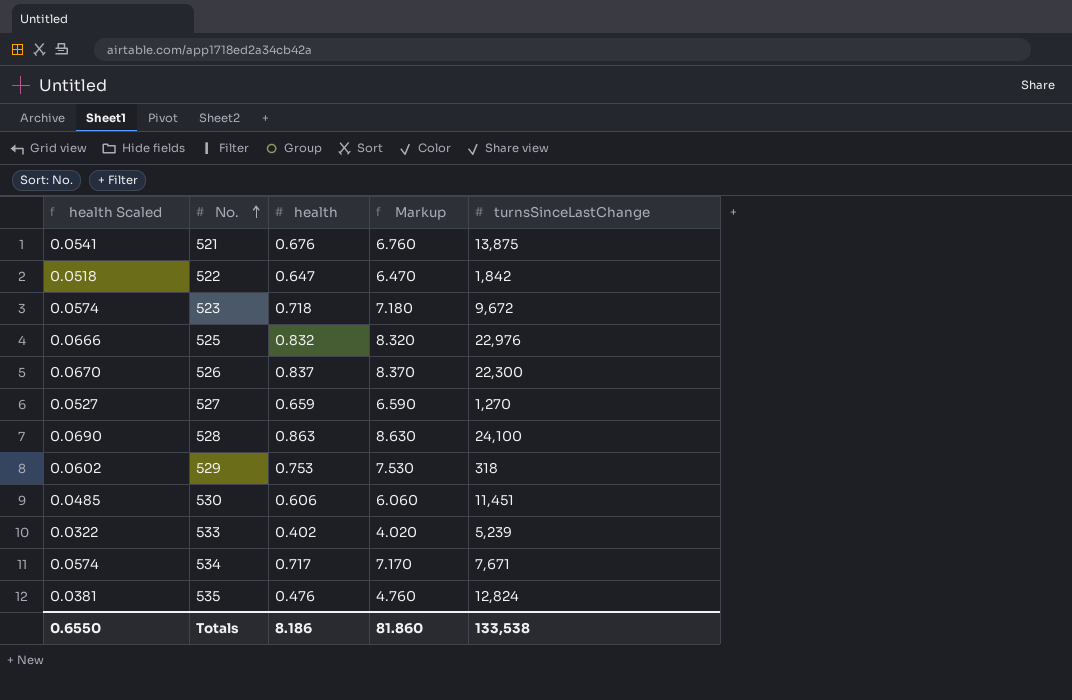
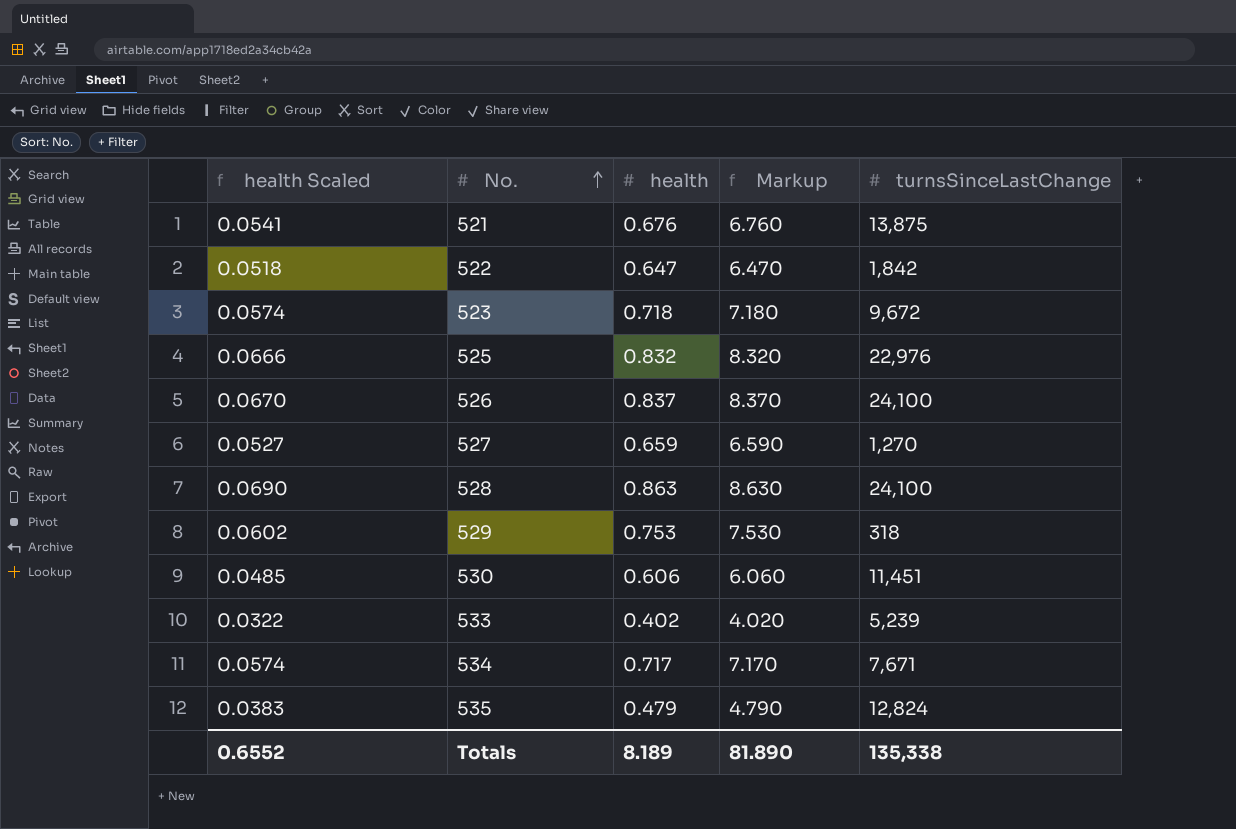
526 | turnsSinceLastChange: 22,300 -> 24,100
535 | health Scaled: 0.0381 -> 0.0383
535 | health: 0.476 -> 0.479
535 | Markup: 4.760 -> 4.790
Totals | health Scaled: 0.6550 -> 0.6552
Totals | health: 8.186 -> 8.189
Totals | Markup: 81.860 -> 81.890
Totals | turnsSinceLastChange: 133,538 -> 135,338

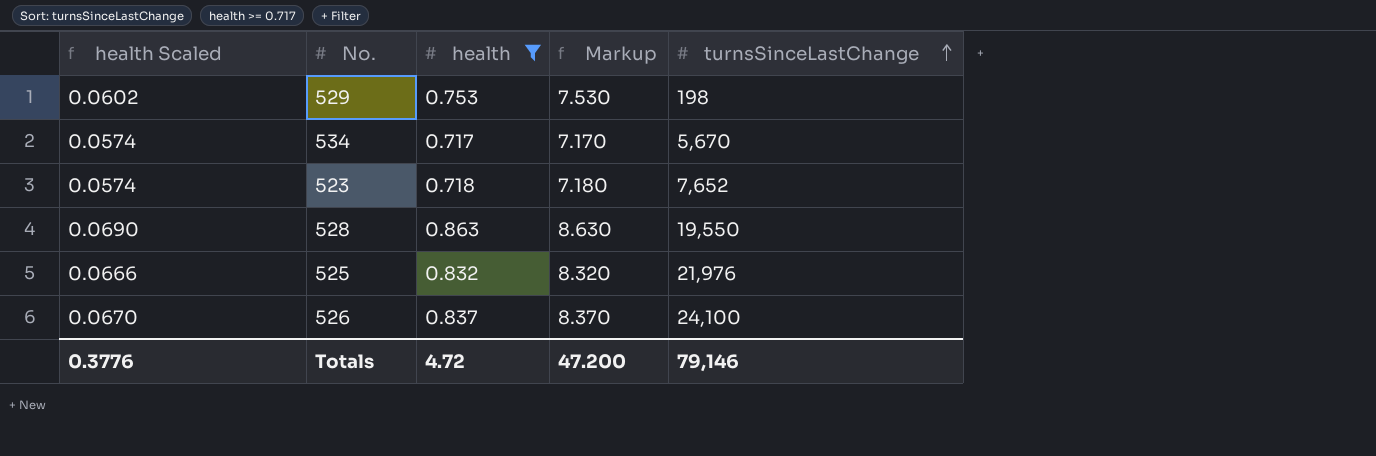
filter: none -> health >= 0.717
row order: No. ascending -> turnsSinceLastChange ascending
529 | turnsSinceLastChange: 318 -> 198
534 | turnsSinceLastChange: 7,671 -> 5,670
523 | turnsSinceLastChange: 9,672 -> 7,652
528 | turnsSinceLastChange: 24,100 -> 19,550
525 | turnsSinceLastChange: 22,976 -> 21,976
Totals | health Scaled: 0.6552 -> 0.3776
Totals | health: 8.189 -> 4.72
Totals | Markup: 81.890 -> 47.200
Totals | turnsSinceLastChange: 135,338 -> 79,146

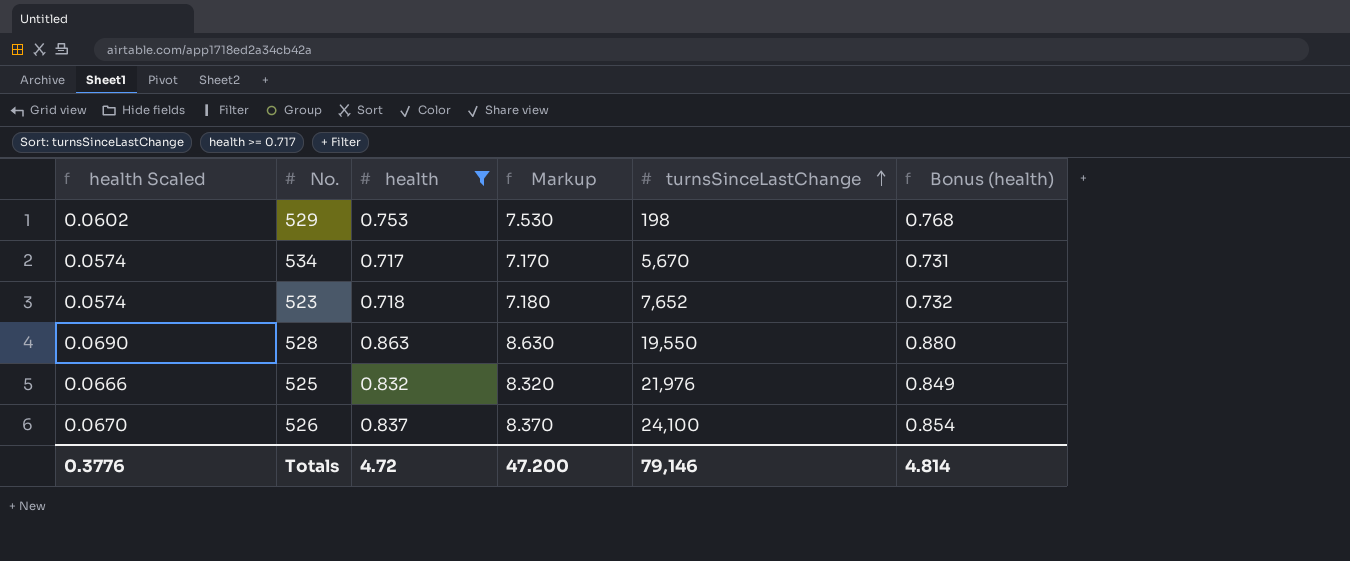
column Bonus (health) | formula: none -> [health] * 1.02

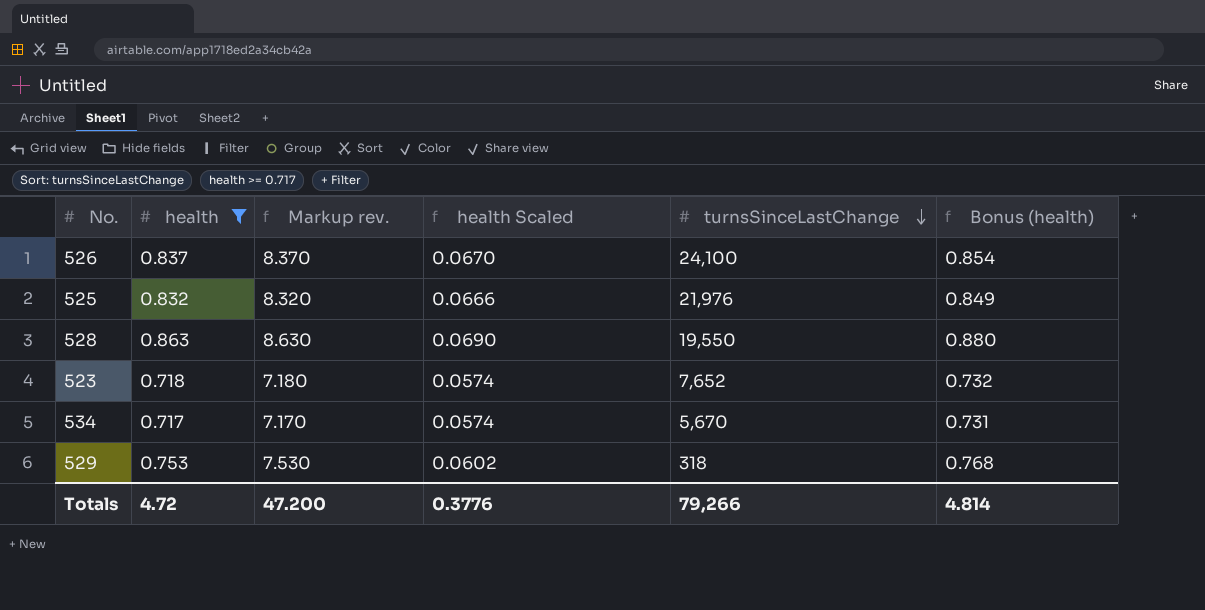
row order: turnsSinceLastChange ascending -> turnsSinceLastChange descending
column name: Markup -> Markup rev.
column health Scaled | position: 1 -> 4
529 | turnsSinceLastChange: 198 -> 318
Totals | turnsSinceLastChange: 79,146 -> 79,266

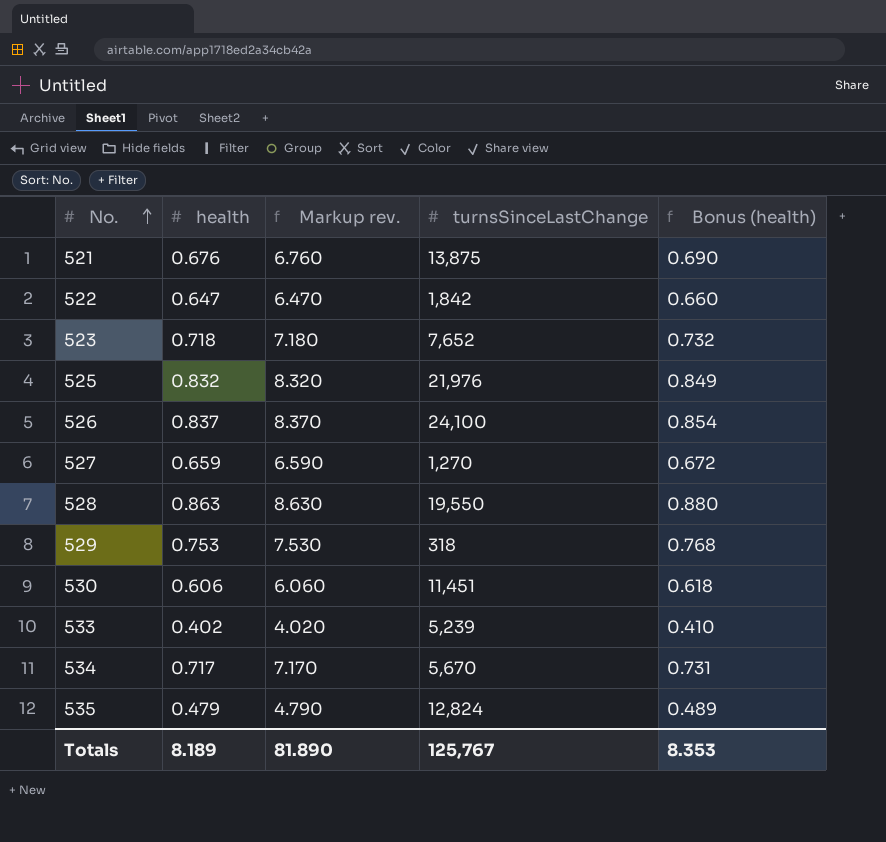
filter: health >= 0.717 -> none
row order: turnsSinceLastChange descending -> No. ascending
column health Scaled | formula: [health] * 0.08 -> none
Totals | health: 4.72 -> 8.189
Totals | Markup rev.: 47.200 -> 81.890
Totals | turnsSinceLastChange: 79,266 -> 125,767
Totals | Bonus (health): 4.814 -> 8.353

